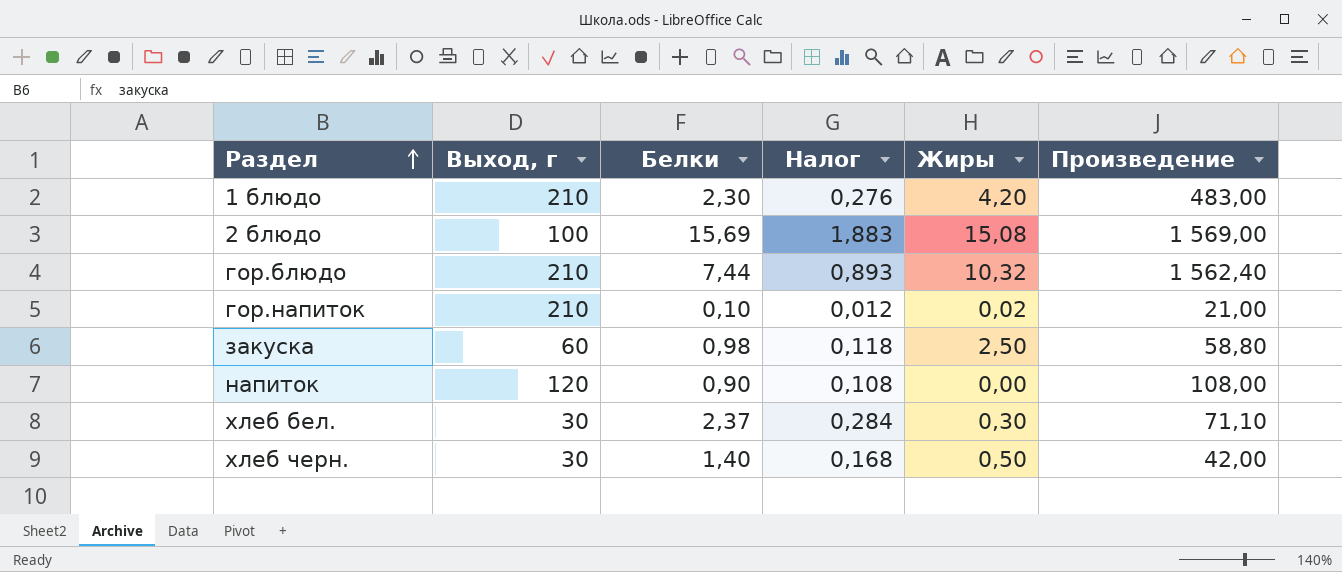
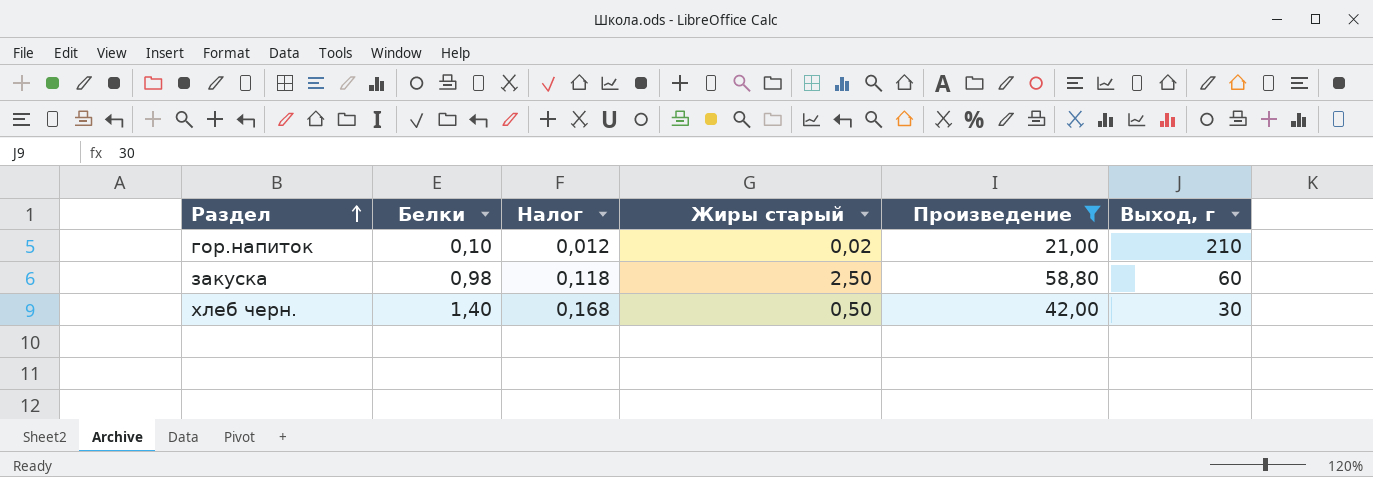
filter: none -> Произведение <= 58,80
column name: Жиры -> Жиры старый
column Выход, г | position: 2 -> 6

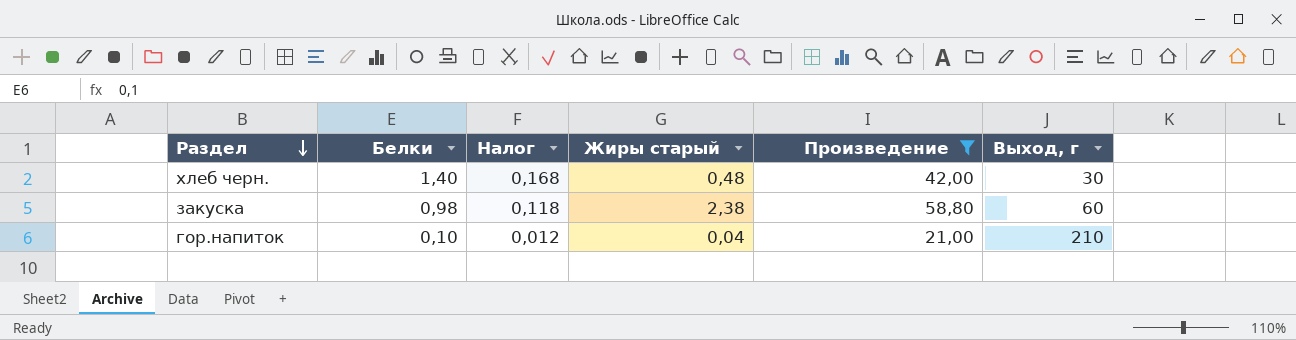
row order: Раздел ascending -> Раздел descending
хлеб черн. | Жиры старый: 0,50 -> 0,48
закуска | Жиры старый: 2,50 -> 2,38
гор.напиток | Жиры старый: 0,02 -> 0,04

